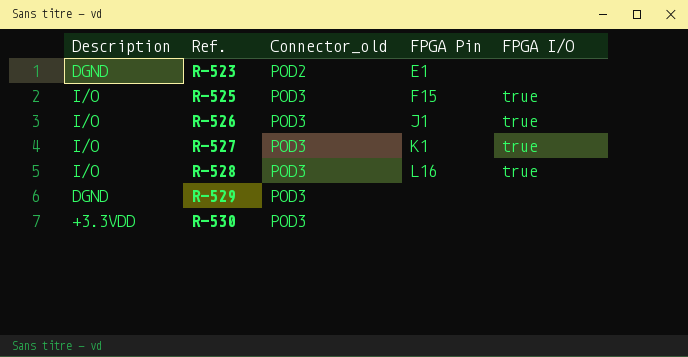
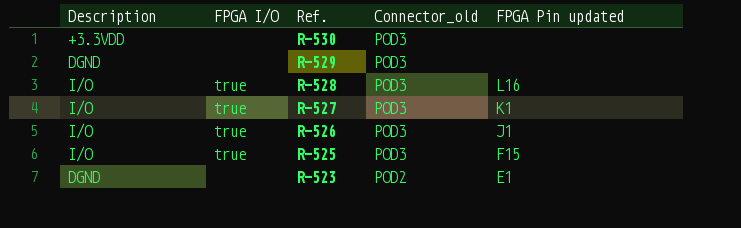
row order: Ref. ascending -> Ref. descending
column FPGA I/O | position: 5 -> 2
column name: FPGA Pin -> FPGA Pin updated

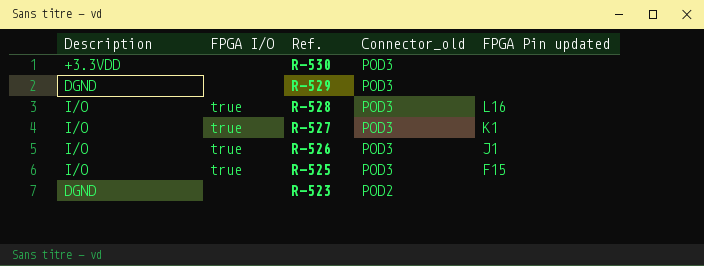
R-523 | FPGA Pin updated: E1 -> none

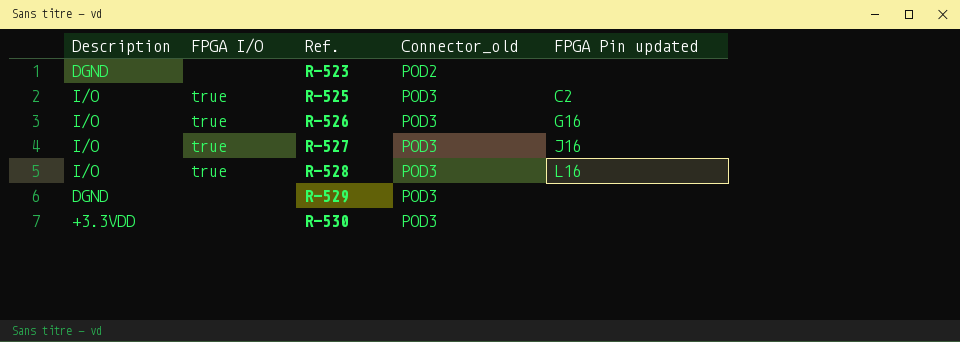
row order: Ref. descending -> Ref. ascending
R-525 | FPGA Pin updated: F15 -> C2
R-526 | FPGA Pin updated: J1 -> G16
R-527 | FPGA Pin updated: K1 -> J16

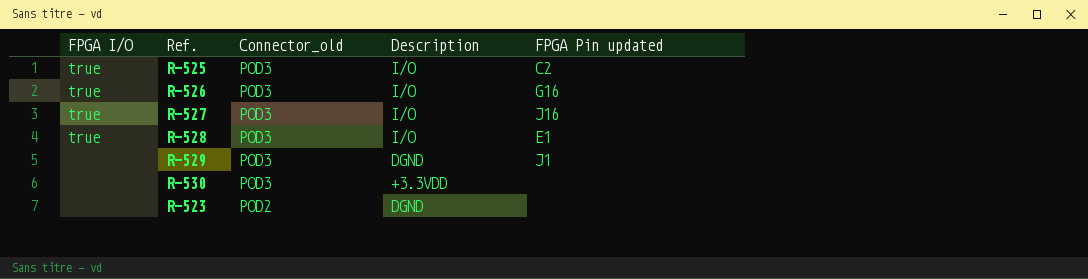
row order: Ref. ascending -> Connector_old descending
column Description | position: 1 -> 4
R-528 | FPGA Pin updated: L16 -> E1
R-529 | FPGA Pin updated: none -> J1

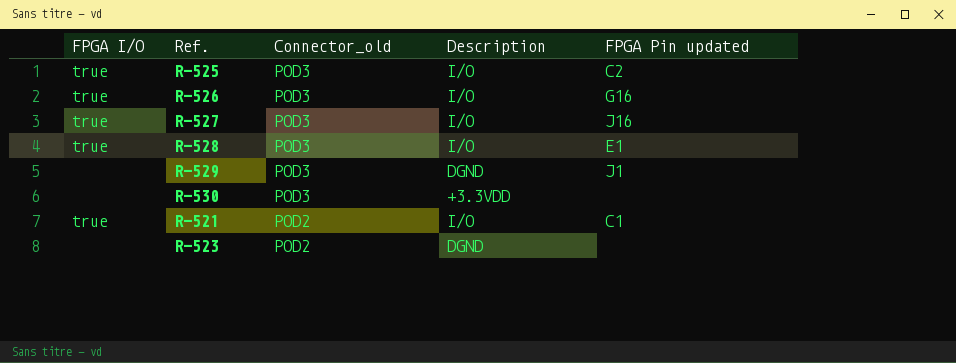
row R-521: none -> true | POD2 | I/O | C1

